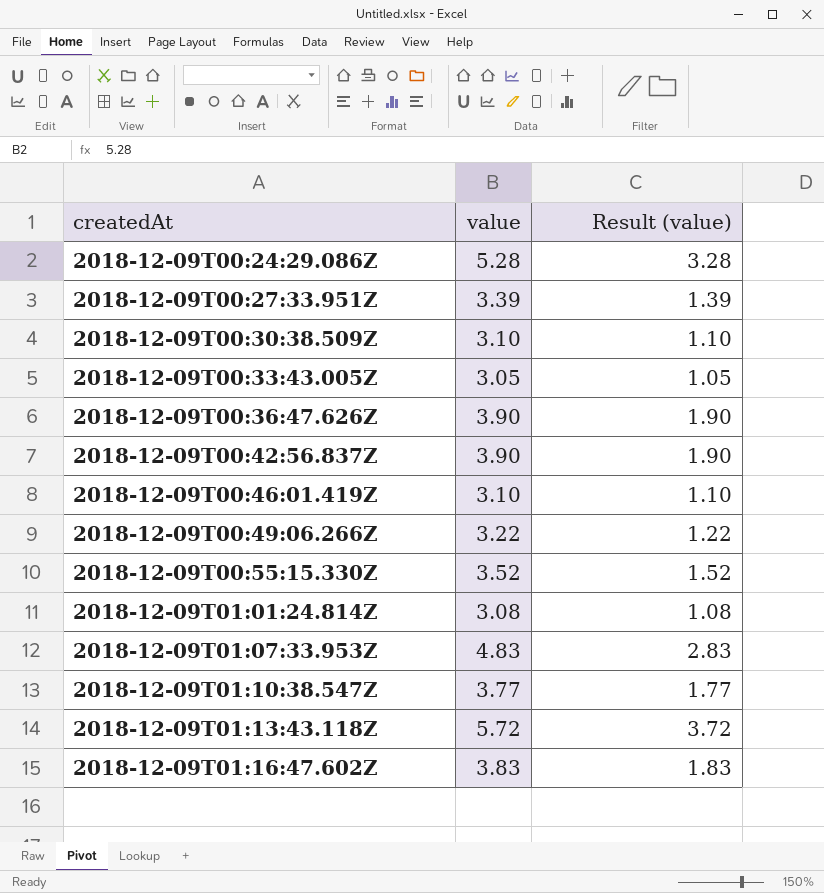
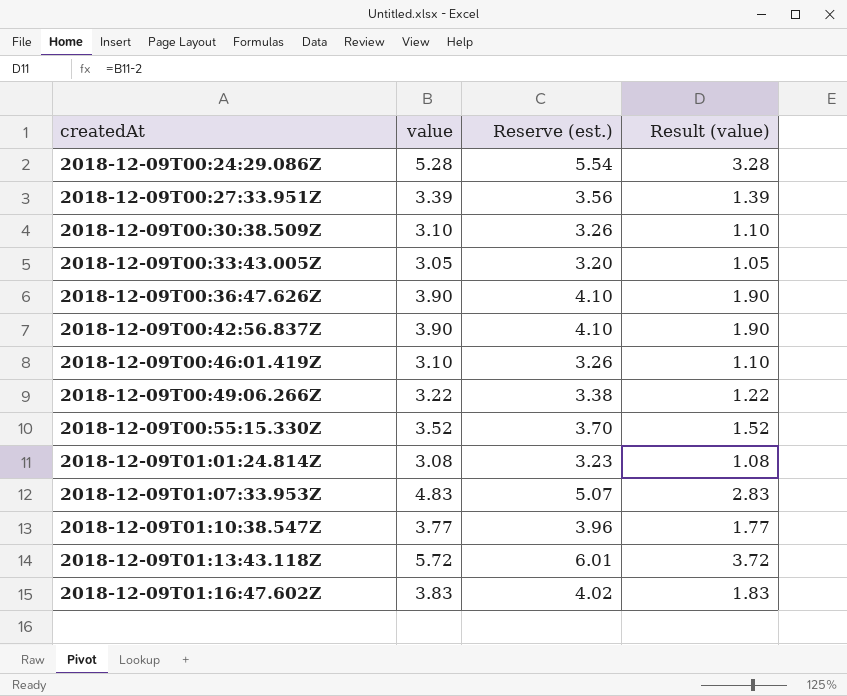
column Reserve (est.) | formula: none -> [value] * 1.05

